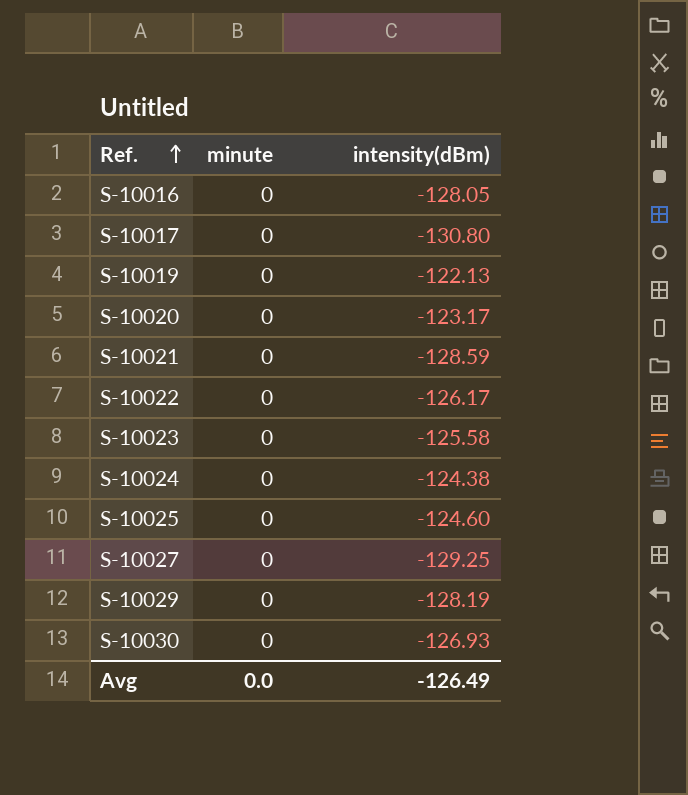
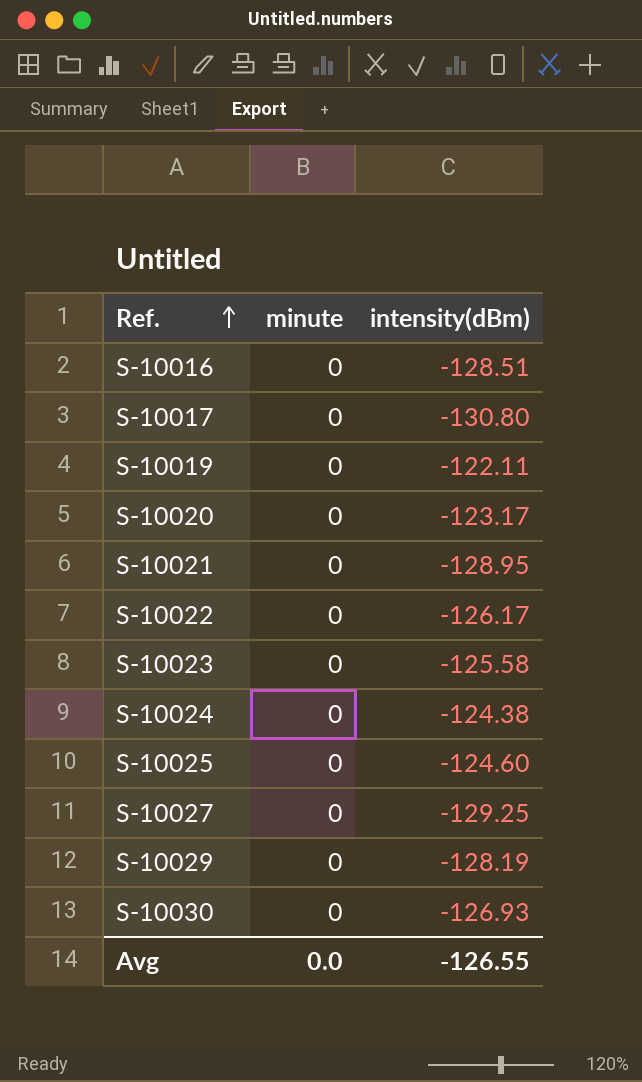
S-10016 | intensity(dBm): -128.05 -> -128.51
S-10019 | intensity(dBm): -122.13 -> -122.11
S-10021 | intensity(dBm): -128.59 -> -128.95
Avg | intensity(dBm): -126.49 -> -126.55

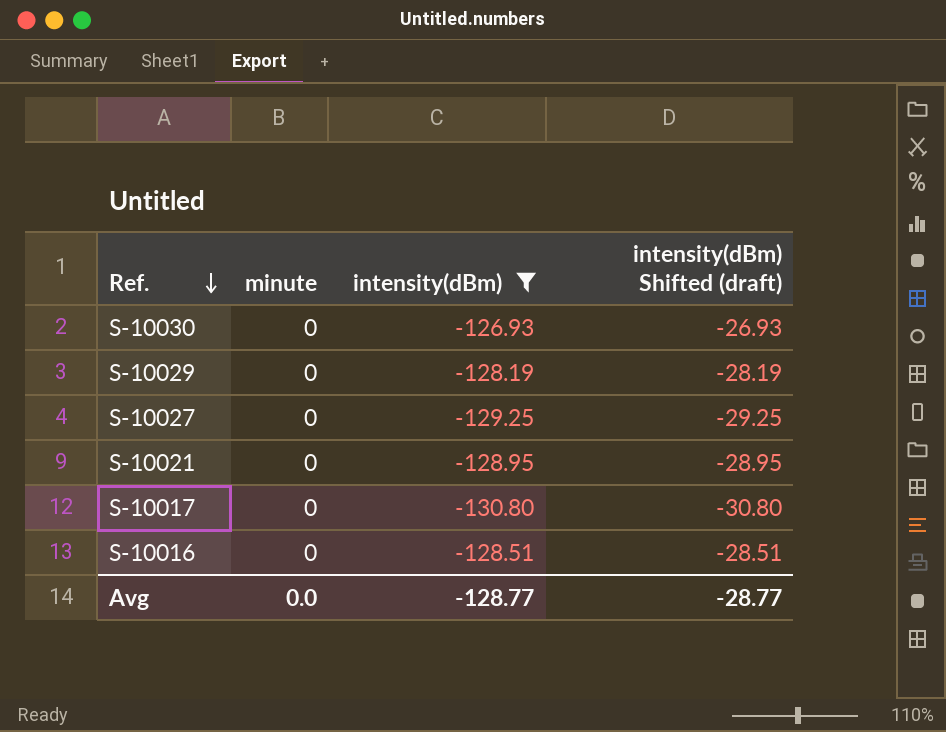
filter: none -> intensity(dBm) <= -126.93
row order: Ref. ascending -> Ref. descending
column intensity(dBm) Shifted (draft) | formula: none -> [intensity(dBm)] + 100
Avg | intensity(dBm): -126.55 -> -128.77

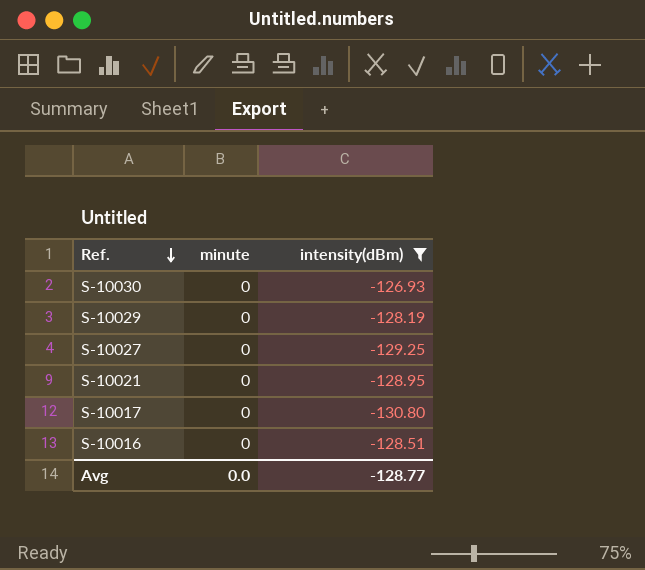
column intensity(dBm) Shifted (draft) | formula: [intensity(dBm)] + 100 -> none

